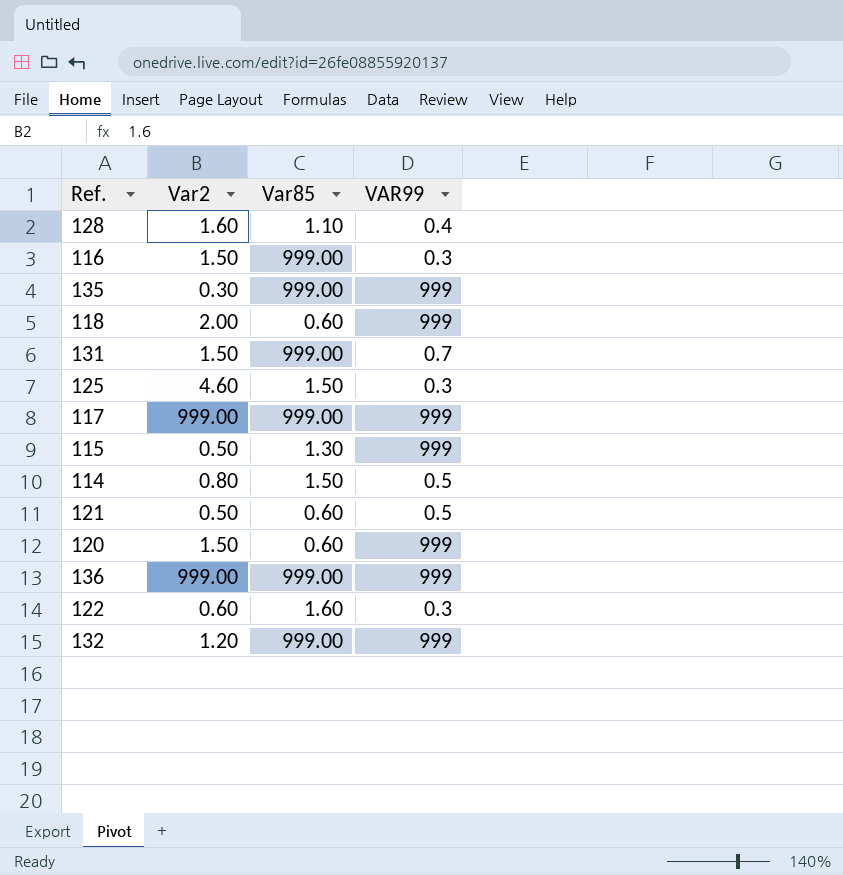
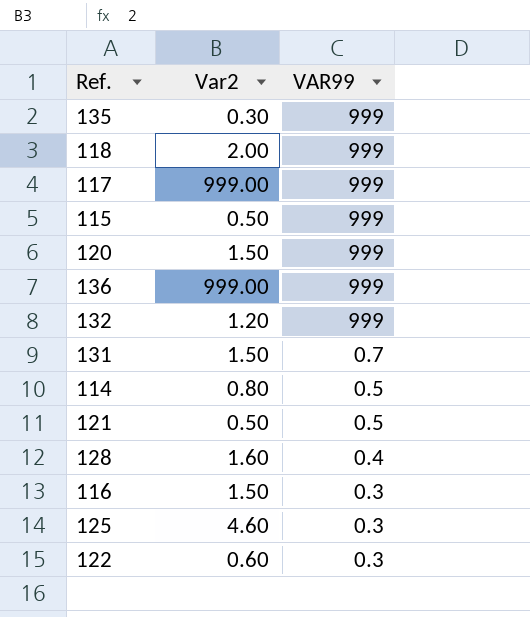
row order: none -> VAR99 descending
column Var85 | position: 3 -> none

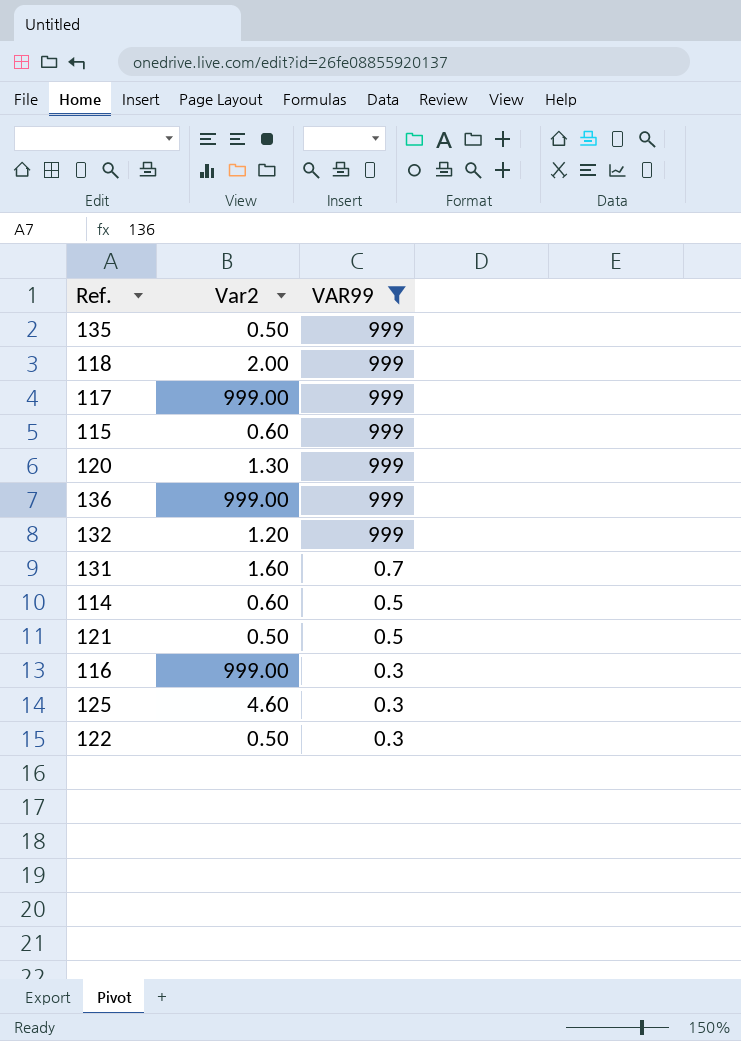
filter: none -> VAR99 != 0.4
135 | Var2: 0.30 -> 0.50
115 | Var2: 0.50 -> 0.60
120 | Var2: 1.50 -> 1.30
131 | Var2: 1.50 -> 1.60
114 | Var2: 0.80 -> 0.60
116 | Var2: 1.50 -> 999.00
122 | Var2: 0.60 -> 0.50

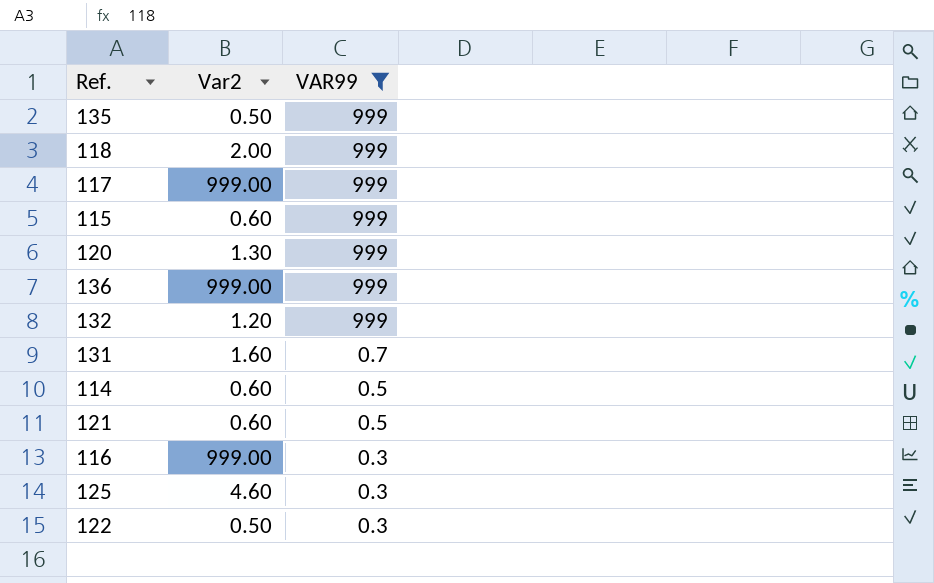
121 | Var2: 0.50 -> 0.60

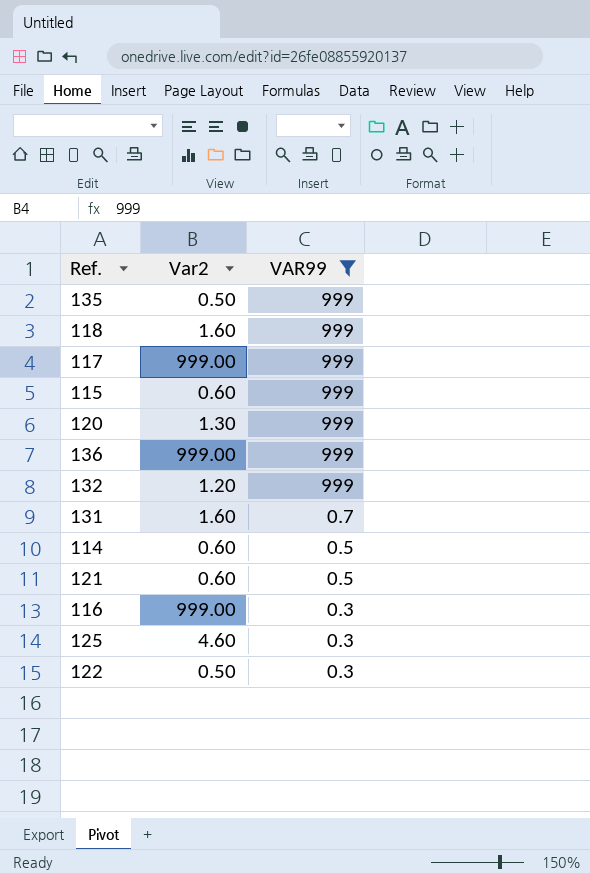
118 | Var2: 2.00 -> 1.60

